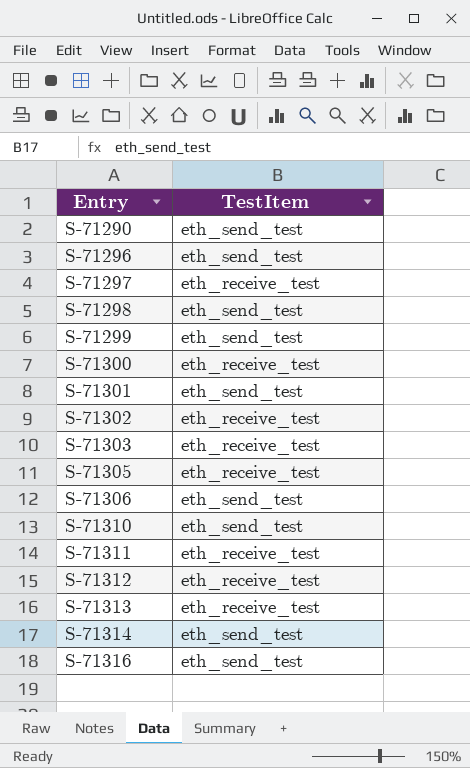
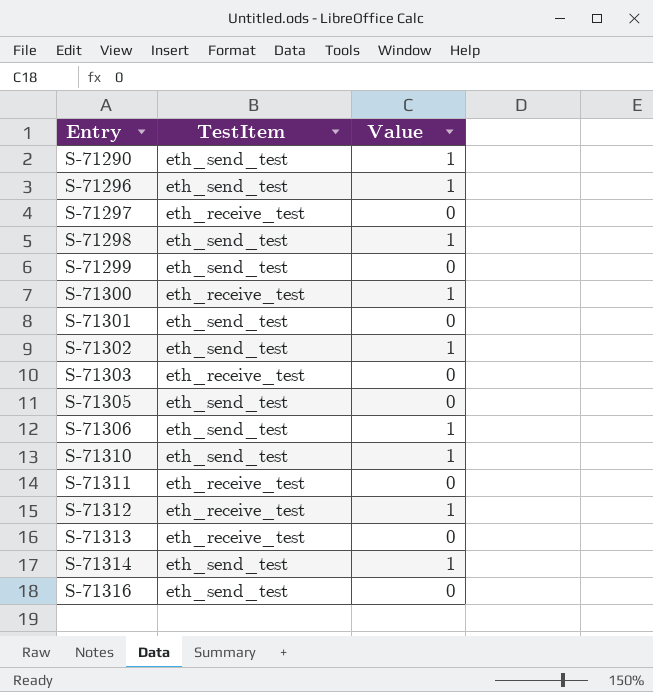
column Value | position: none -> 3
S-71302 | TestItem: eth_receive_test -> eth_send_test
S-71305 | TestItem: eth_receive_test -> eth_send_test

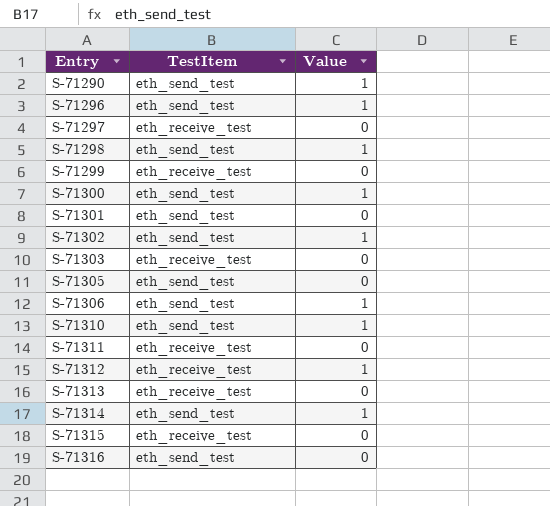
S-71299 | TestItem: eth_send_test -> eth_receive_test
S-71300 | TestItem: eth_receive_test -> eth_send_test
row S-71315: none -> eth_receive_test | 0

